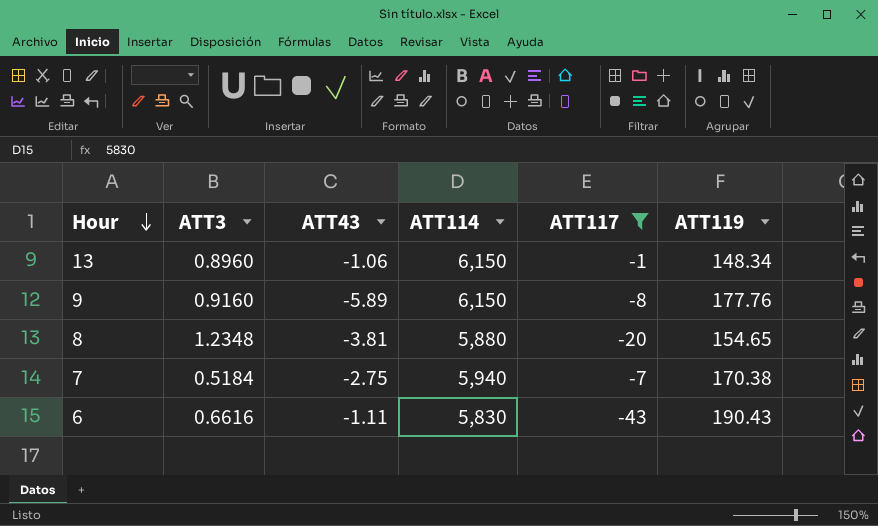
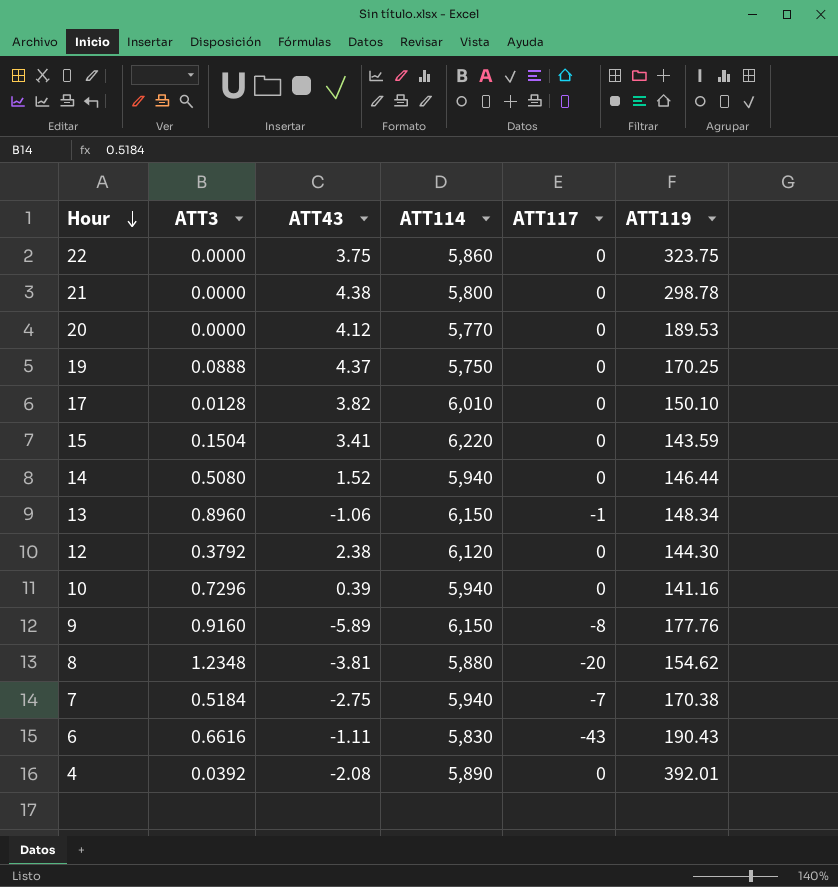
filter: ATT117 != 0 -> none
8 | ATT119: 154.65 -> 154.62

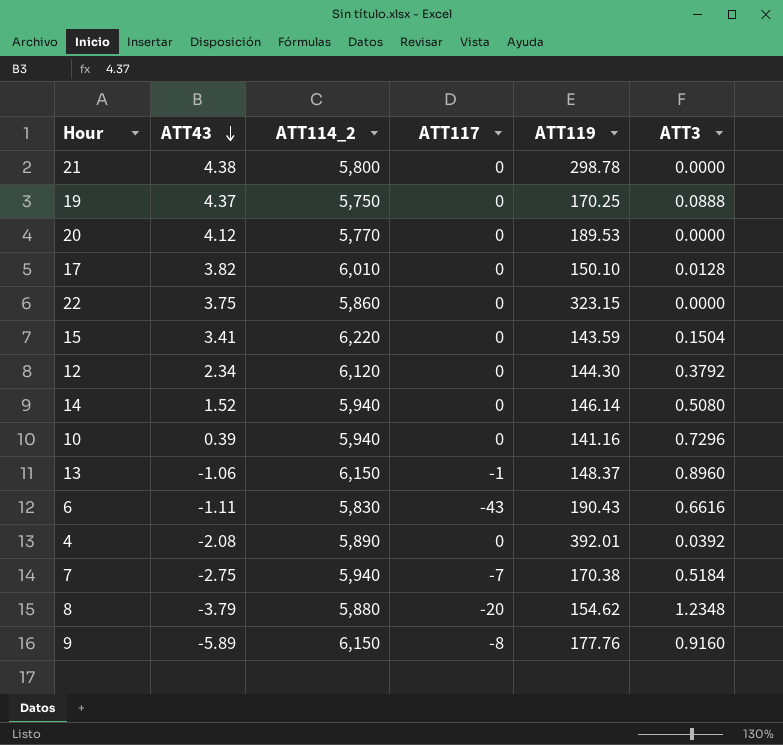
row order: Hour descending -> ATT43 descending
column name: ATT114 -> ATT114_2
column ATT3 | position: 2 -> 6
22 | ATT119: 323.75 -> 323.15
12 | ATT43: 2.38 -> 2.34
14 | ATT119: 146.44 -> 146.14
13 | ATT119: 148.34 -> 148.37
8 | ATT43: -3.81 -> -3.79

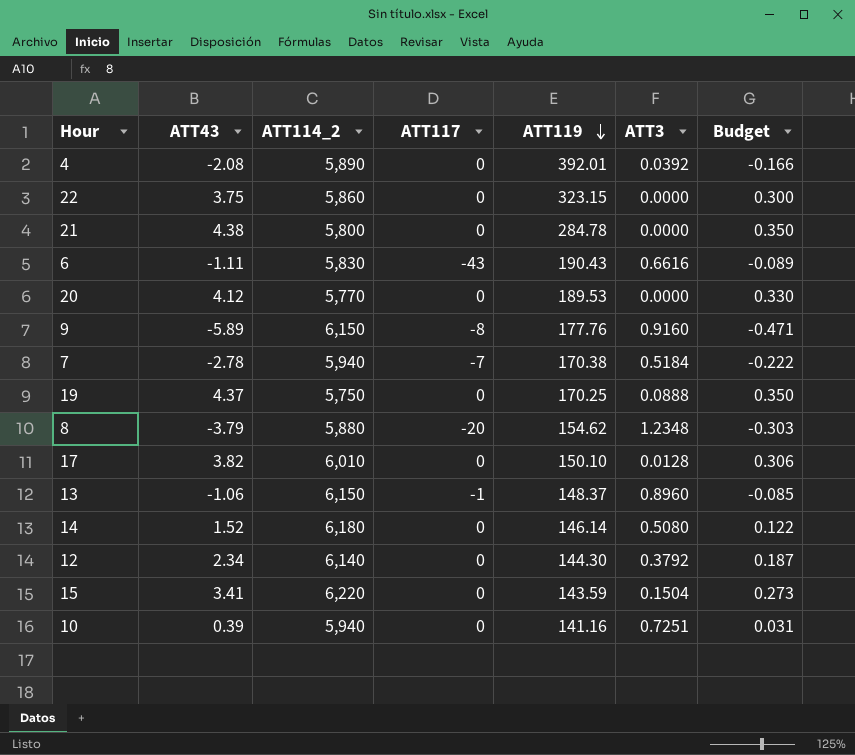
row order: ATT43 descending -> ATT119 descending
column Budget | formula: none -> [ATT43] * 0.08
21 | ATT119: 298.78 -> 284.78
7 | ATT43: -2.75 -> -2.78
14 | ATT114_2: 5,940 -> 6,180
12 | ATT114_2: 6,120 -> 6,140
10 | ATT3: 0.7296 -> 0.7251

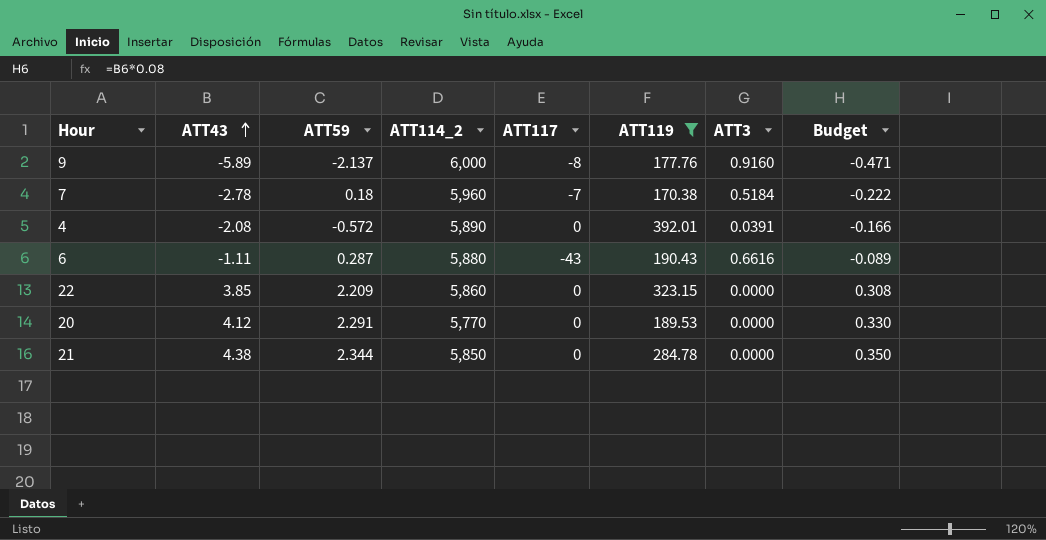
filter: none -> ATT119 >= 170.38
row order: ATT119 descending -> ATT43 ascending
column ATT59 | position: none -> 3
9 | ATT114_2: 6,150 -> 6,000
7 | ATT114_2: 5,940 -> 5,960
4 | ATT3: 0.0392 -> 0.0391
6 | ATT114_2: 5,830 -> 5,880
22 | ATT43: 3.75 -> 3.85
22 | Budget: 0.300 -> 0.308
21 | ATT114_2: 5,800 -> 5,850

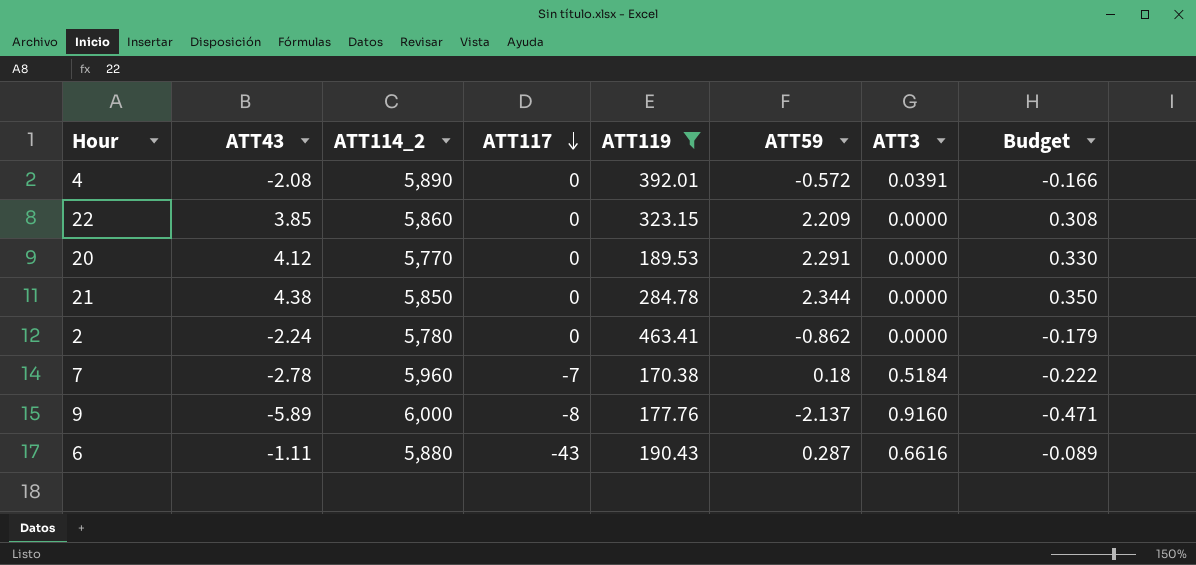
row order: ATT43 ascending -> ATT117 descending
column ATT59 | position: 3 -> 6
row 2: none -> -2.24 | 5,780 | 0 | 463.41 | -0.862 | 0.0000 | -0.179

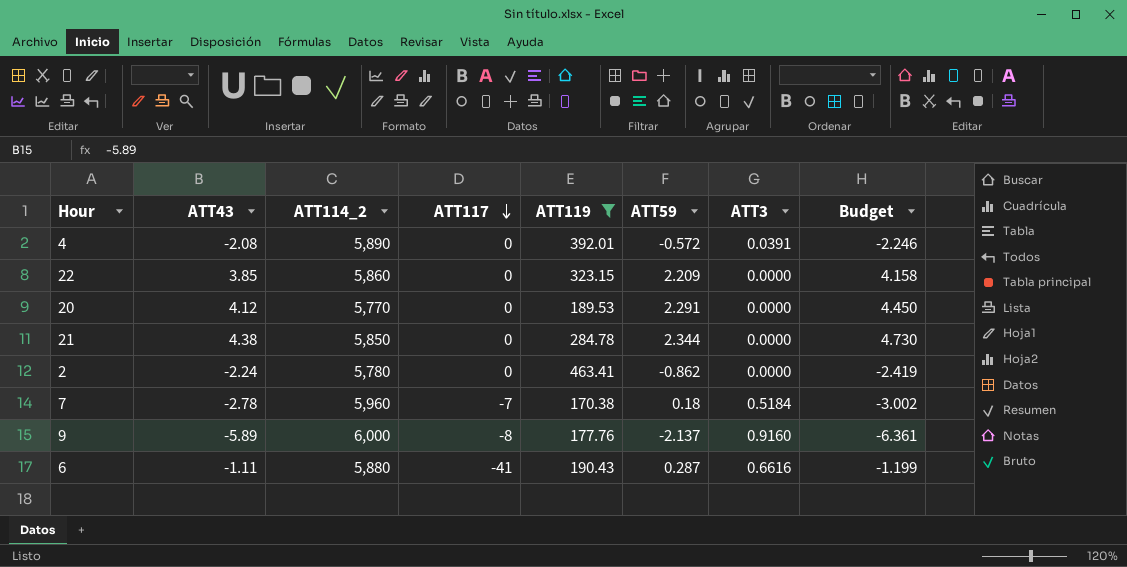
column Budget | formula: [ATT43] * 0.08 -> [ATT43] * 1.08
6 | ATT117: -43 -> -41

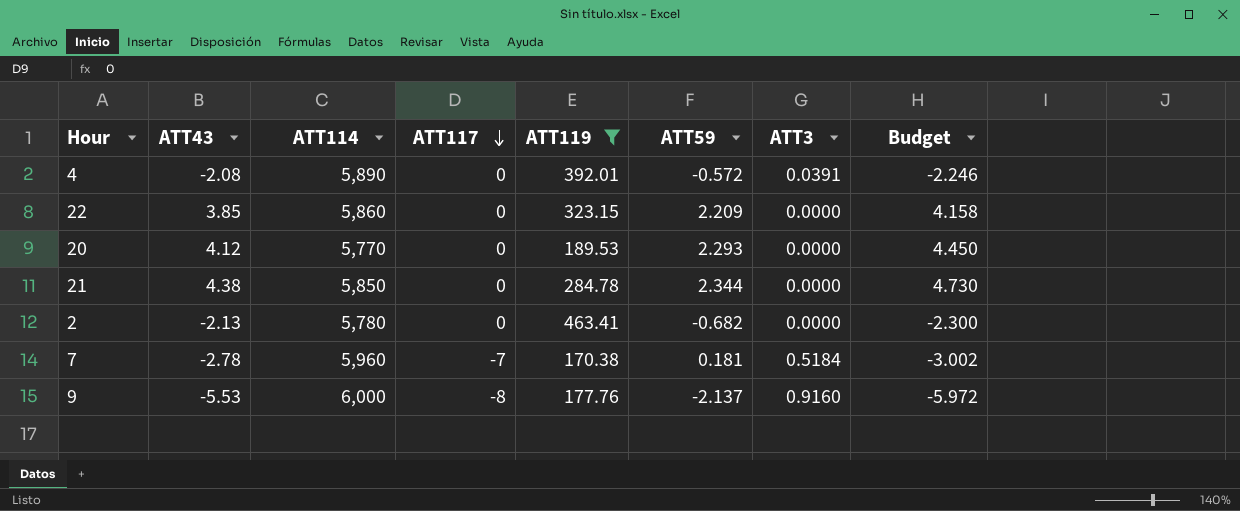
column name: ATT114_2 -> ATT114
row 6: -1.11 | 5,880 | -41 | 190.43 | 0.287 | 0.6616 | -1.199 -> none
20 | ATT59: 2.291 -> 2.293
2 | ATT43: -2.24 -> -2.13
2 | ATT59: -0.862 -> -0.682
2 | Budget: -2.419 -> -2.300
7 | ATT59: 0.18 -> 0.181
9 | ATT43: -5.89 -> -5.53
9 | Budget: -6.361 -> -5.972

